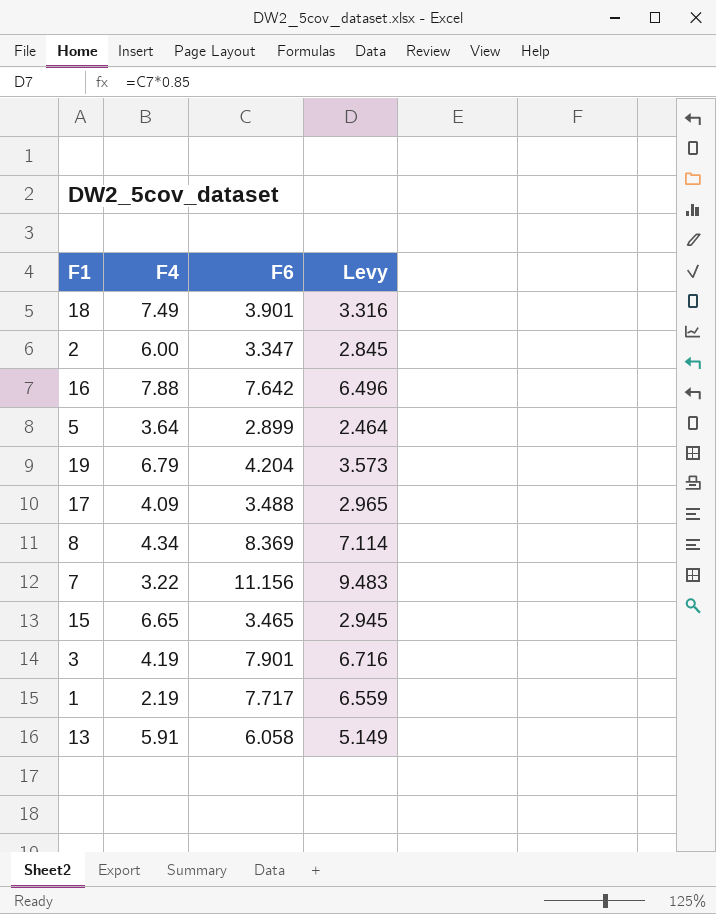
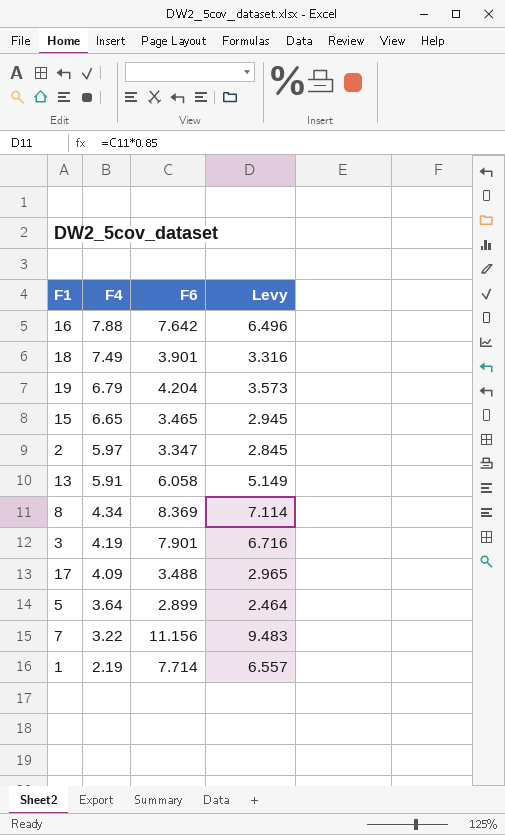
row order: none -> F4 descending
2 | F4: 6.00 -> 5.97
1 | F6: 7.717 -> 7.714
1 | Levy: 6.559 -> 6.557

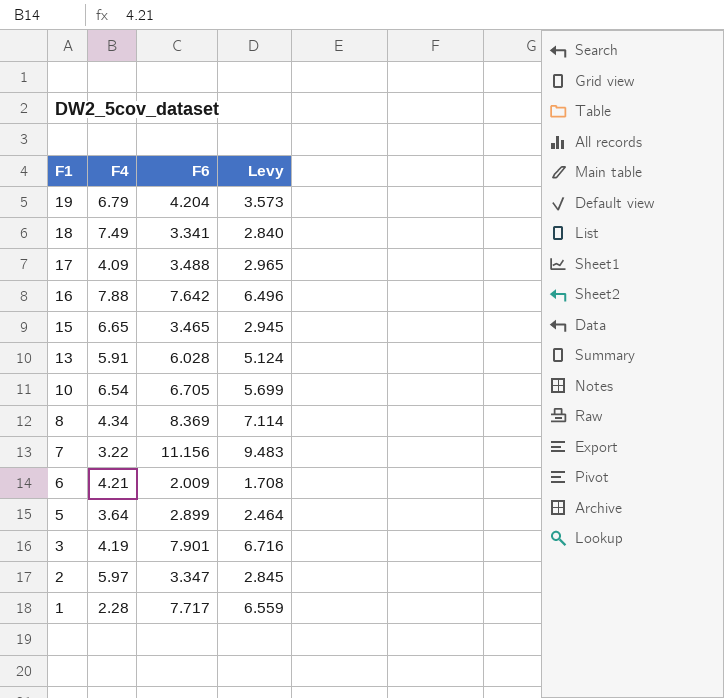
row order: F4 descending -> F1 descending
18 | F6: 3.901 -> 3.341
18 | Levy: 3.316 -> 2.840
13 | F6: 6.058 -> 6.028
13 | Levy: 5.149 -> 5.124
row 10: none -> 6.54 | 6.705 | 5.699
row 6: none -> 4.21 | 2.009 | 1.708
1 | F4: 2.19 -> 2.28
1 | F6: 7.714 -> 7.717
1 | Levy: 6.557 -> 6.559

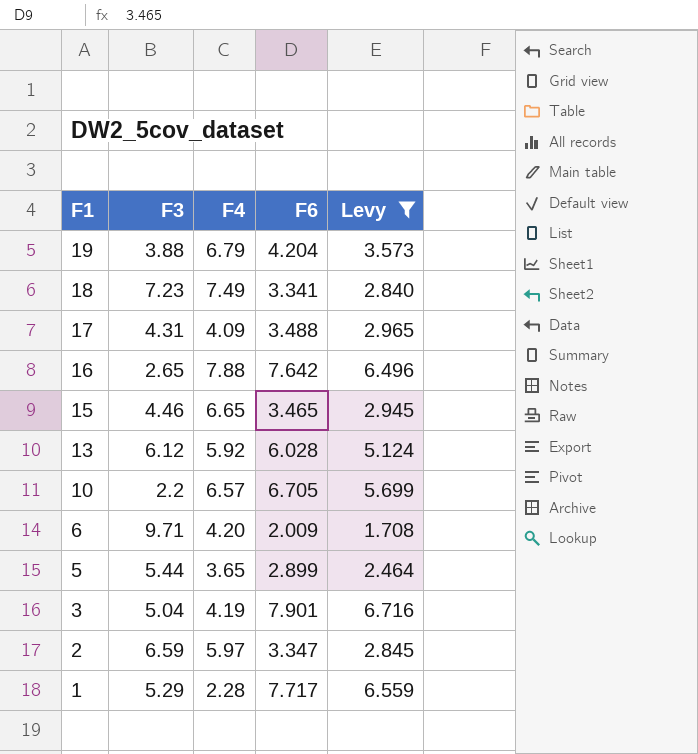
filter: none -> Levy <= 6.716
column F3 | position: none -> 2
13 | F4: 5.91 -> 5.92
10 | F4: 6.54 -> 6.57
6 | F4: 4.21 -> 4.20
5 | F4: 3.64 -> 3.65

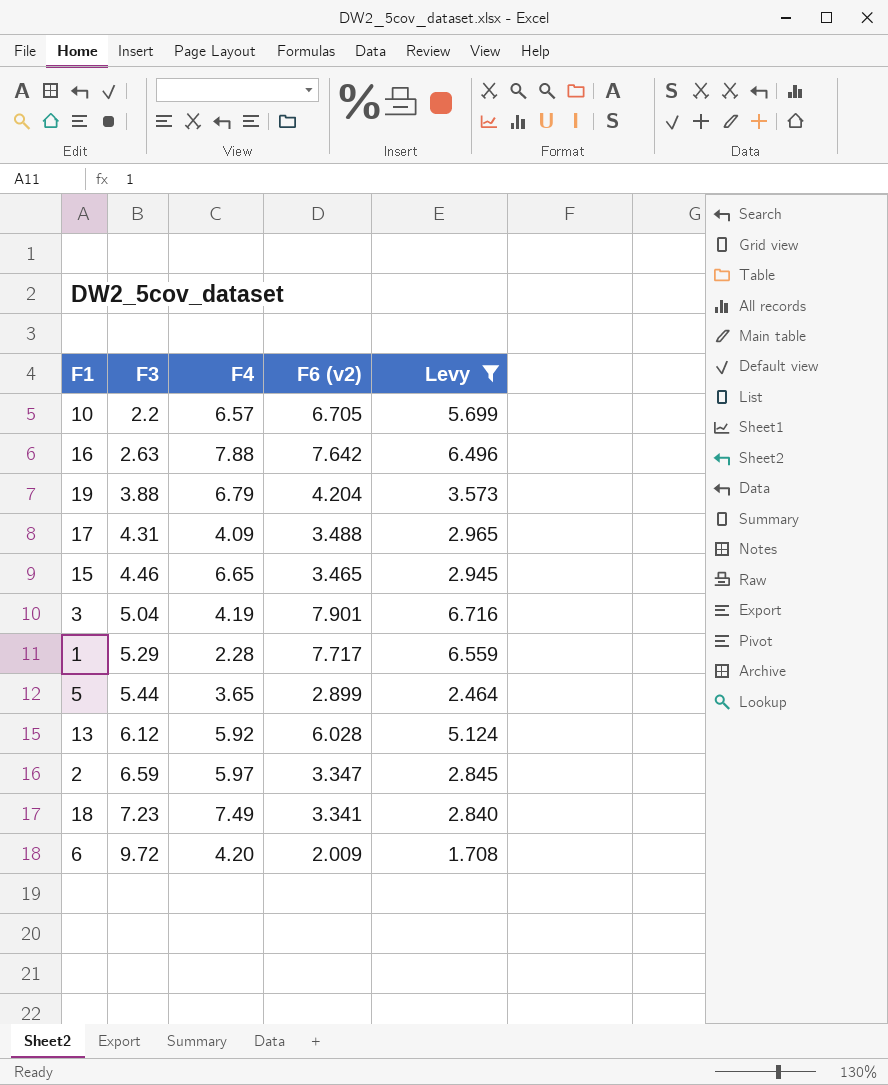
row order: F1 descending -> F3 ascending
column name: F6 -> F6 (v2)
16 | F3: 2.65 -> 2.63
6 | F3: 9.71 -> 9.72

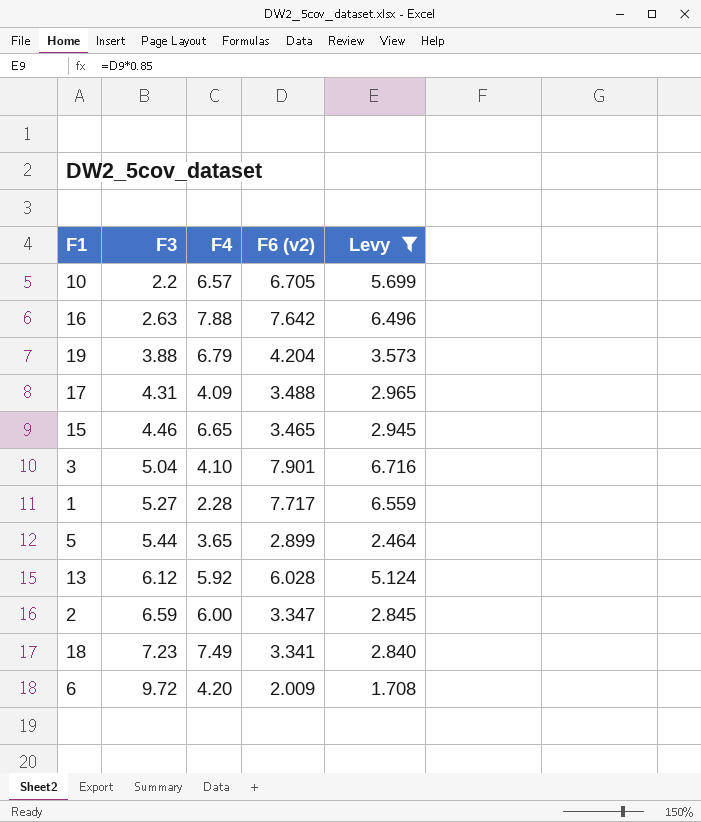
3 | F4: 4.19 -> 4.10
1 | F3: 5.29 -> 5.27
2 | F4: 5.97 -> 6.00

